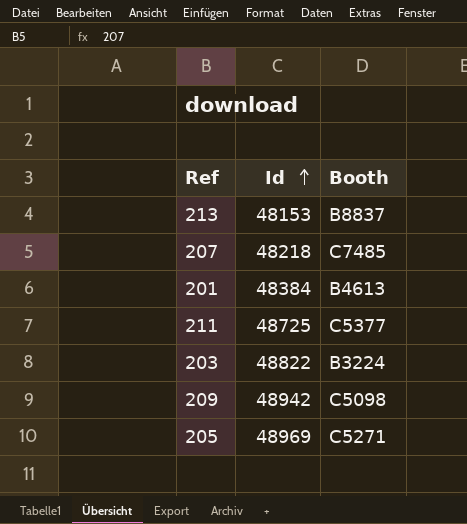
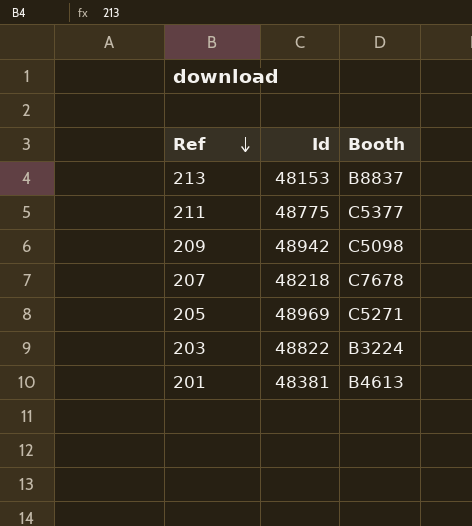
row order: Id ascending -> Ref descending
211 | Id: 48725 -> 48775
207 | Booth: C7485 -> C7678
201 | Id: 48384 -> 48381

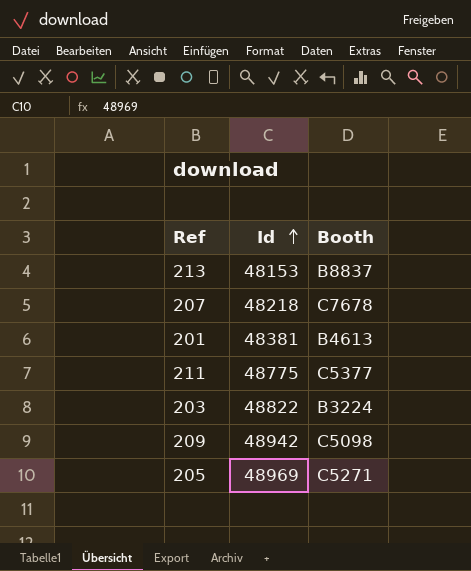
row order: Ref descending -> Id ascending

